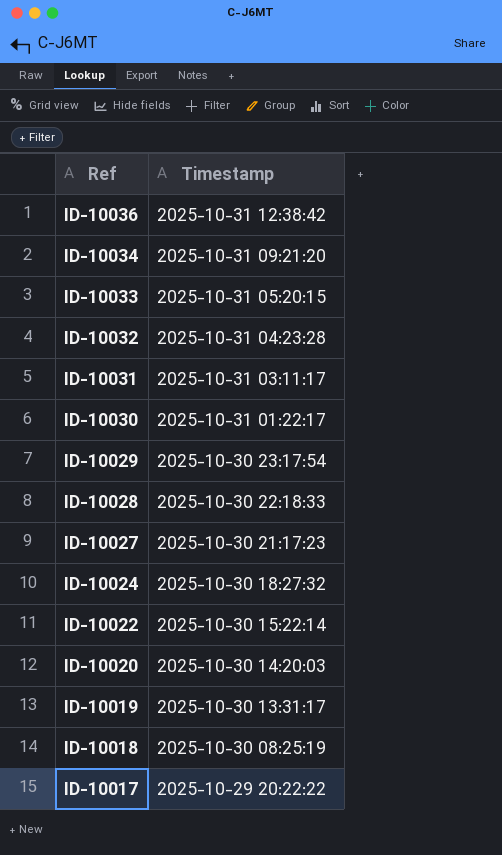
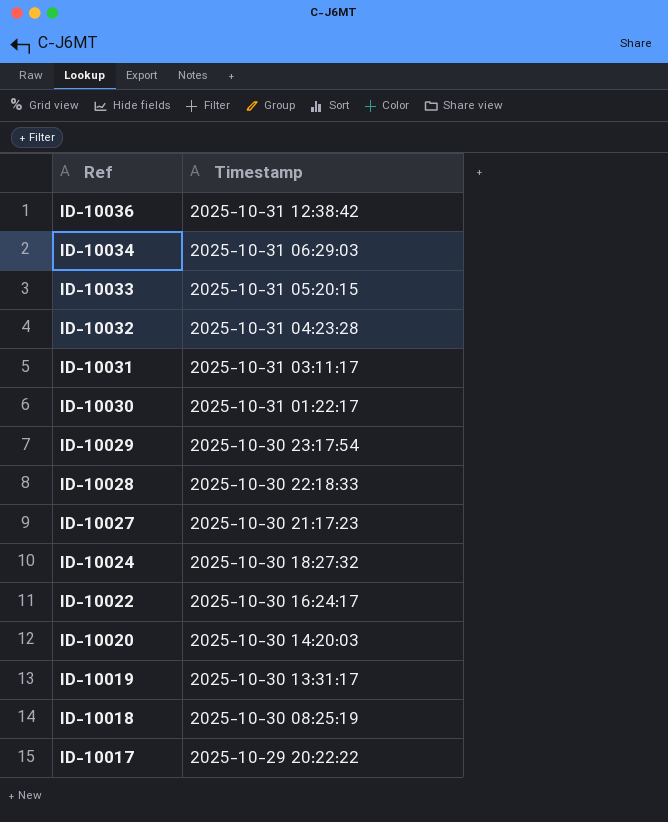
ID-10034 | Timestamp: 2025-10-31 09:21:20 -> 2025-10-31 06:29:03
ID-10022 | Timestamp: 2025-10-30 15:22:14 -> 2025-10-30 16:24:17

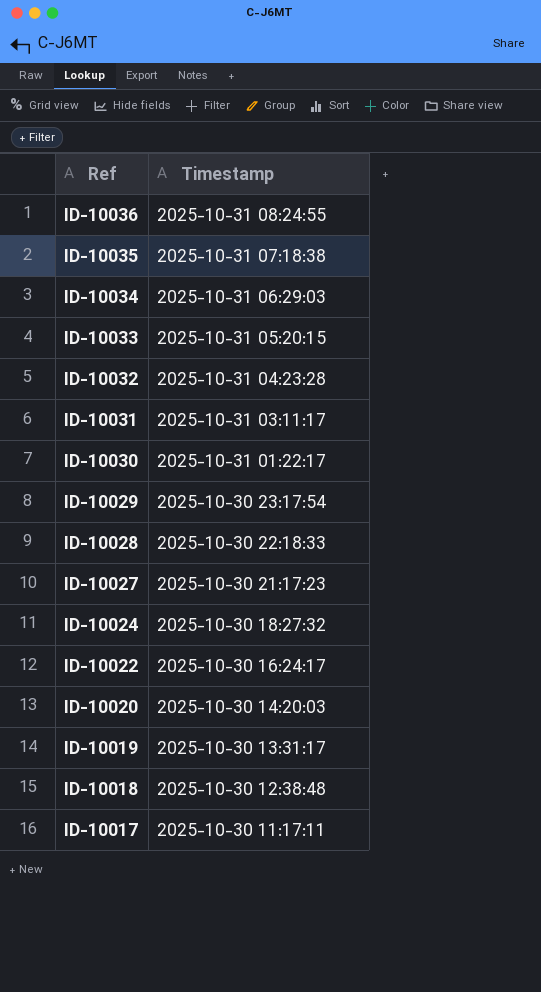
ID-10036 | Timestamp: 2025-10-31 12:38:42 -> 2025-10-31 08:24:55
row ID-10035: none -> 2025-10-31 07:18:38
ID-10018 | Timestamp: 2025-10-30 08:25:19 -> 2025-10-30 12:38:48
ID-10017 | Timestamp: 2025-10-29 20:22:22 -> 2025-10-30 11:17:11

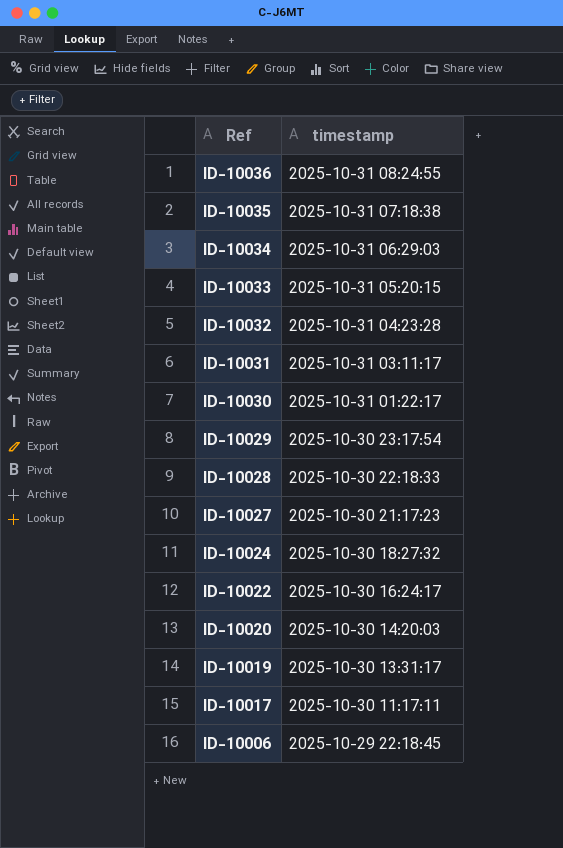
column name: Timestamp -> timestamp
row ID-10018: 2025-10-30 12:38:48 -> none
row ID-10006: none -> 2025-10-29 22:18:45

